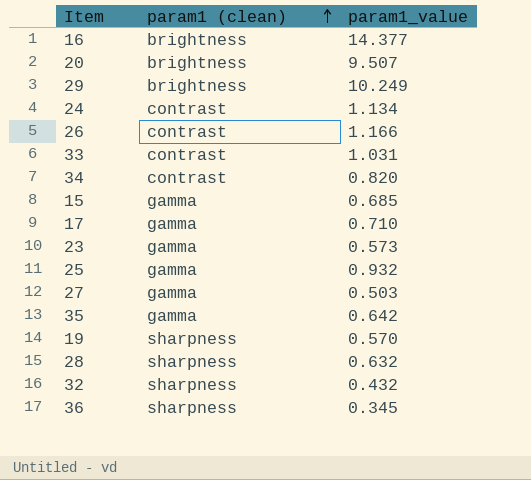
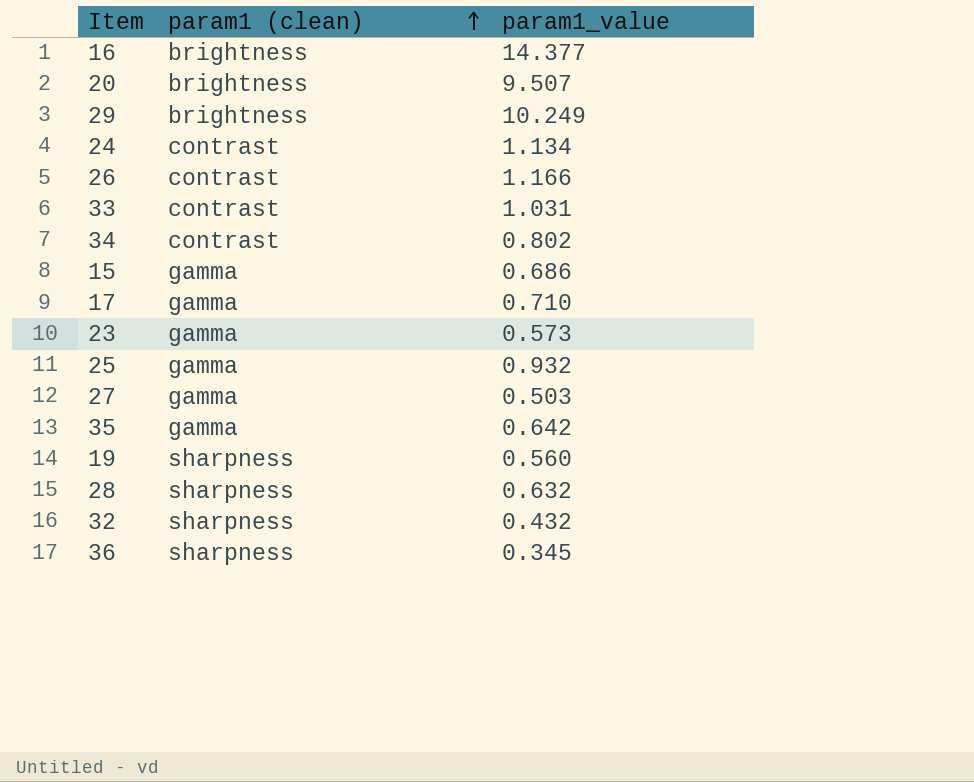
34 | param1_value: 0.820 -> 0.802
15 | param1_value: 0.685 -> 0.686
19 | param1_value: 0.570 -> 0.560

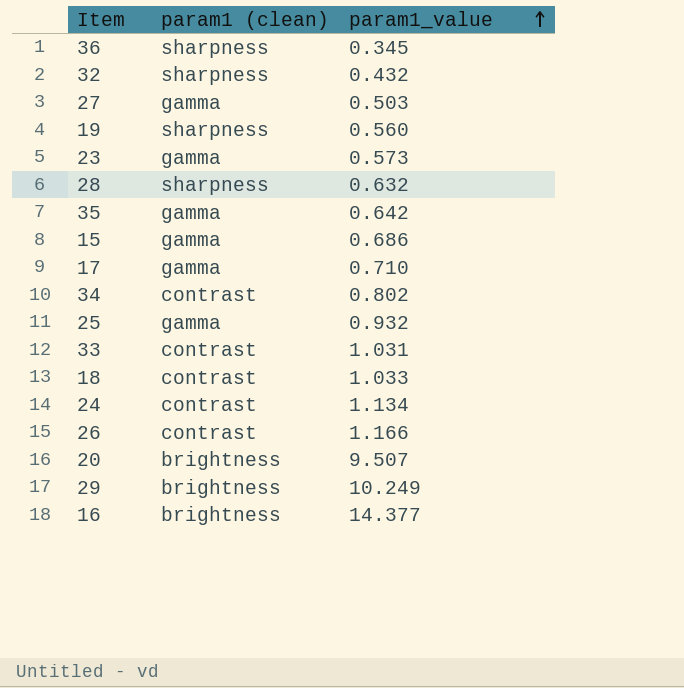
row order: param1 (clean) ascending -> param1_value ascending
row 18: none -> contrast | 1.033

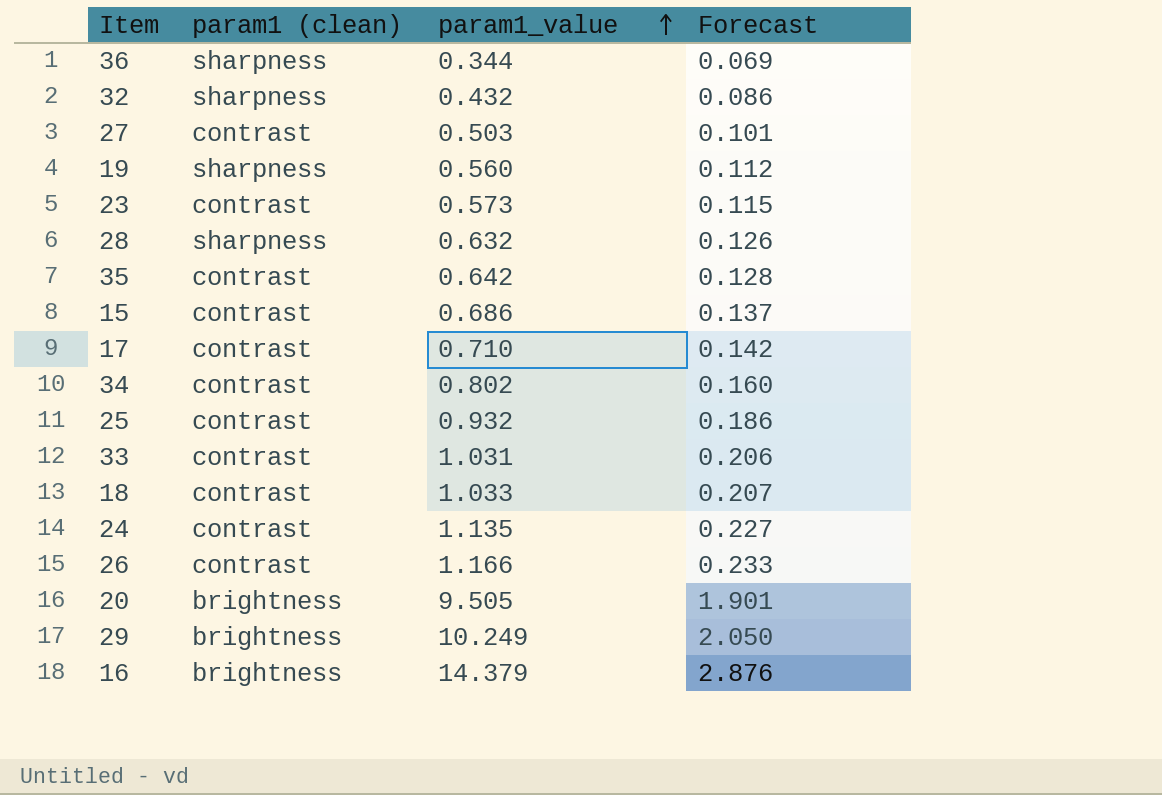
column Forecast | formula: none -> [param1_value] * 0.2
36 | param1_value: 0.345 -> 0.344
27 | param1 (clean): gamma -> contrast
23 | param1 (clean): gamma -> contrast
35 | param1 (clean): gamma -> contrast
15 | param1 (clean): gamma -> contrast
17 | param1 (clean): gamma -> contrast
25 | param1 (clean): gamma -> contrast
24 | param1_value: 1.134 -> 1.135
20 | param1_value: 9.507 -> 9.505
16 | param1_value: 14.377 -> 14.379

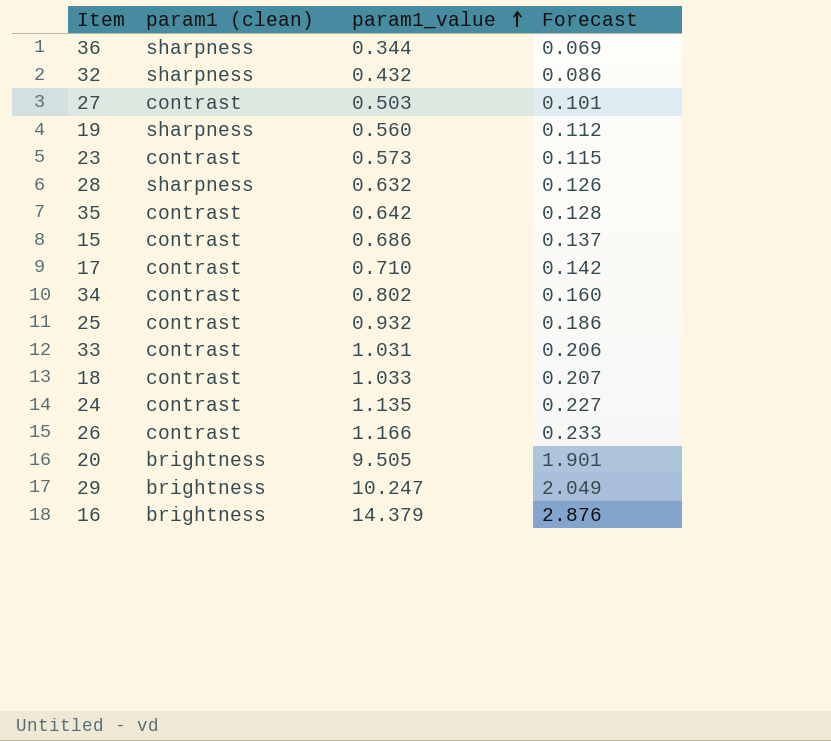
29 | param1_value: 10.249 -> 10.247
29 | Forecast: 2.050 -> 2.049

